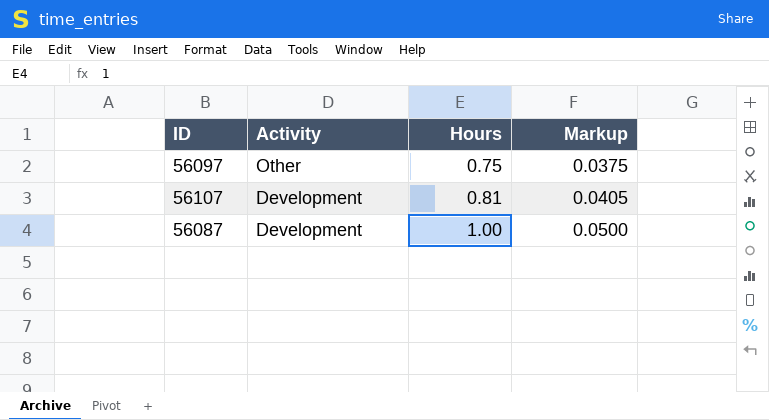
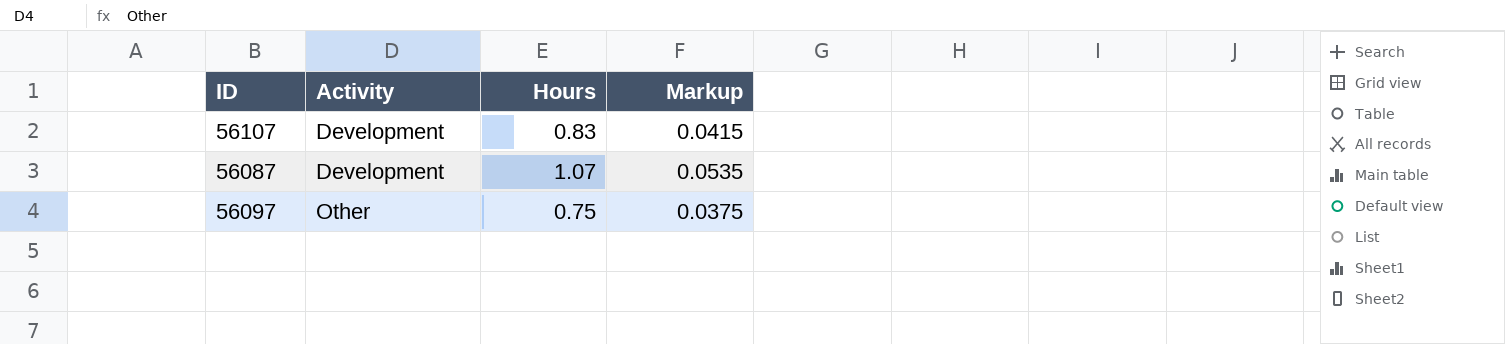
row order: Activity descending -> Activity ascending
56107 | Hours: 0.81 -> 0.83
56107 | Markup: 0.0405 -> 0.0415
56087 | Hours: 1.00 -> 1.07
56087 | Markup: 0.0500 -> 0.0535

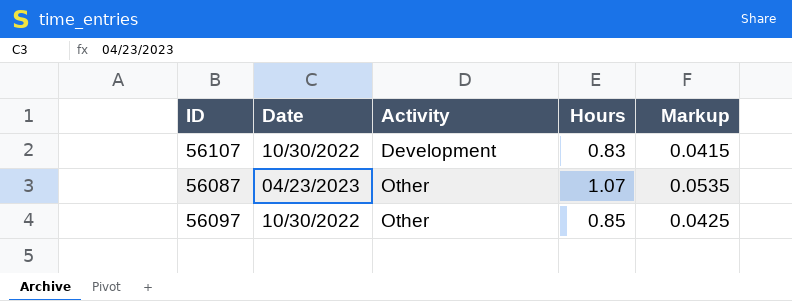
column Date | position: none -> 2
56087 | Activity: Development -> Other
56097 | Hours: 0.75 -> 0.85
56097 | Markup: 0.0375 -> 0.0425

